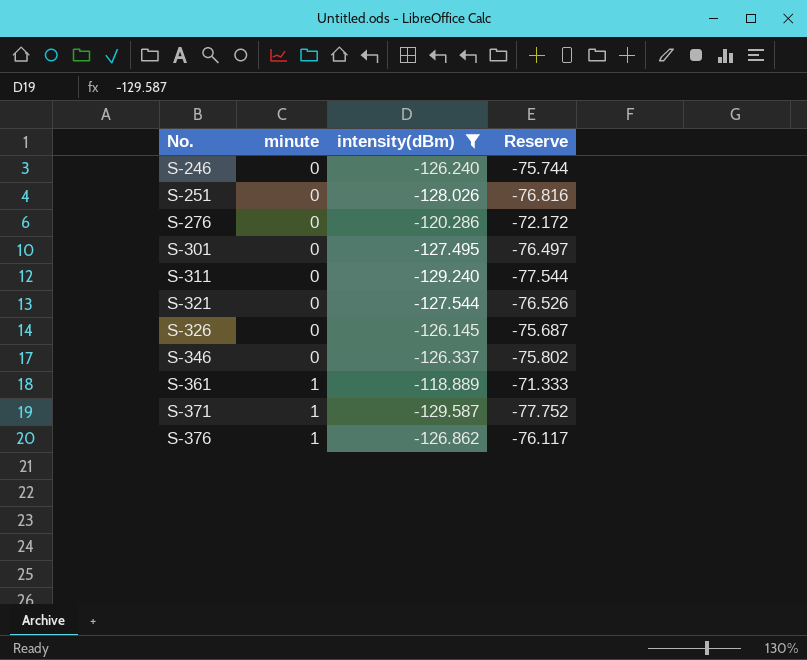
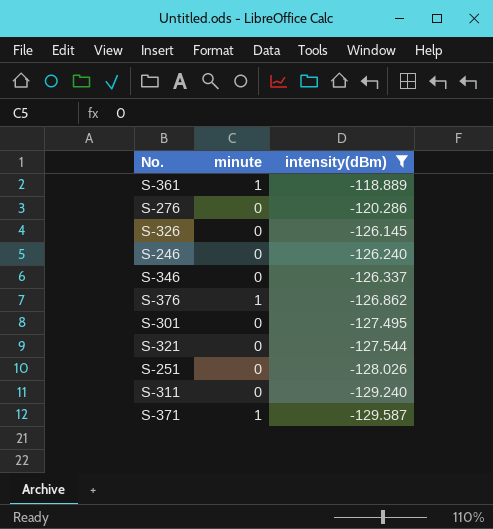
row order: No. ascending -> intensity(dBm) descending
column Reserve | formula: [intensity(dBm)] * 0.6 -> none

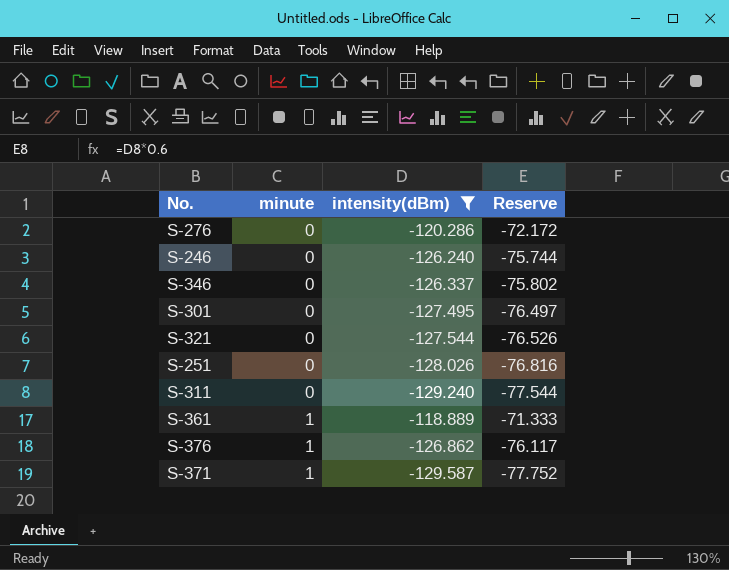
row order: intensity(dBm) descending -> minute ascending
column Reserve | formula: none -> [intensity(dBm)] * 0.6
row S-326: 0 | -126.145 -> none

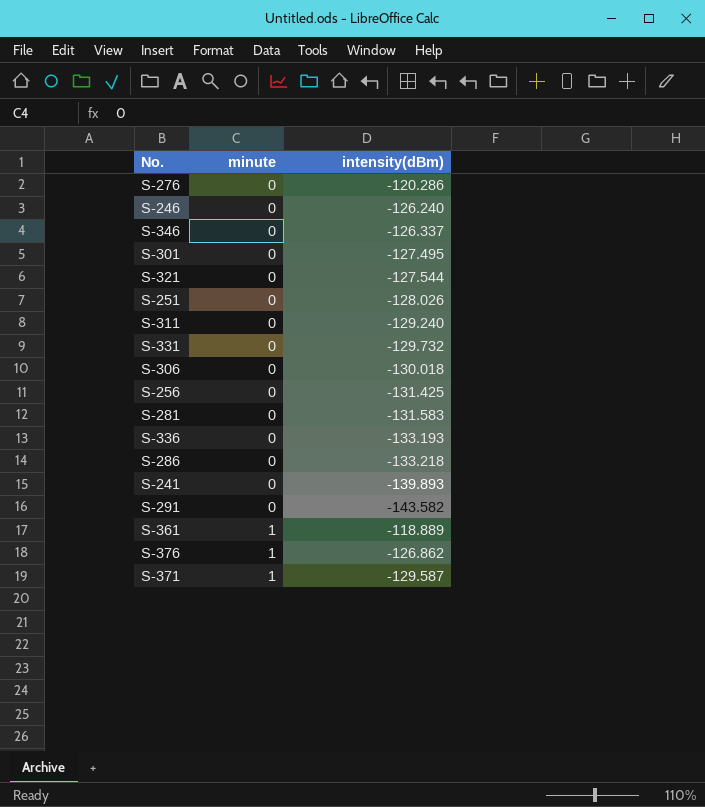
filter: intensity(dBm) >= -129.587 -> none
column Reserve | formula: [intensity(dBm)] * 0.6 -> none

